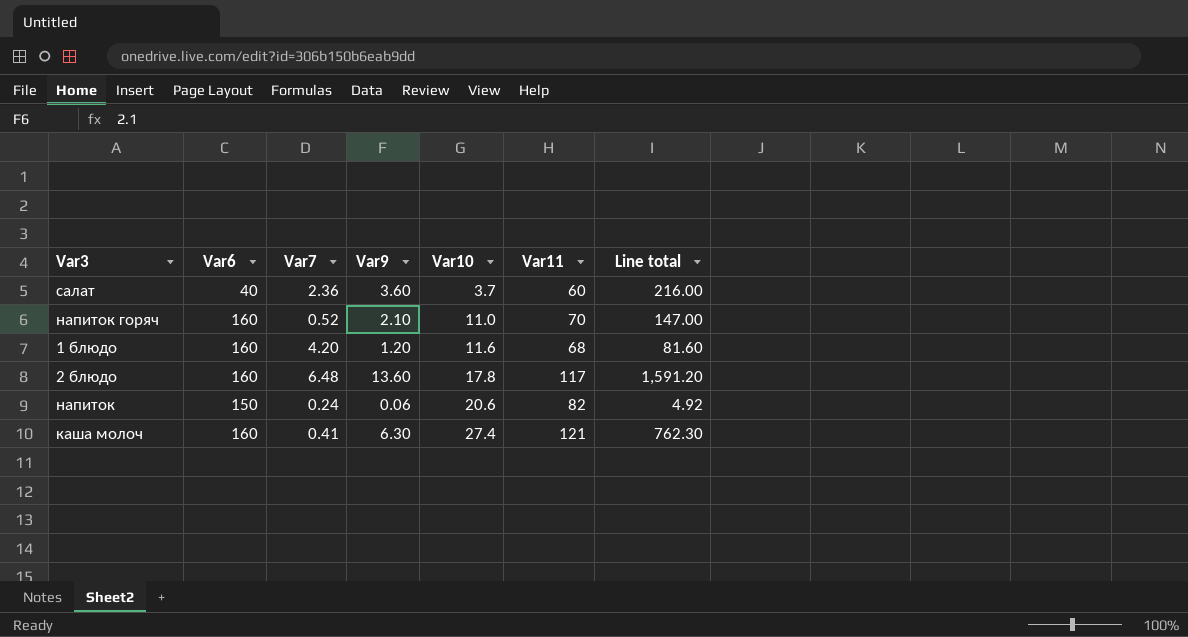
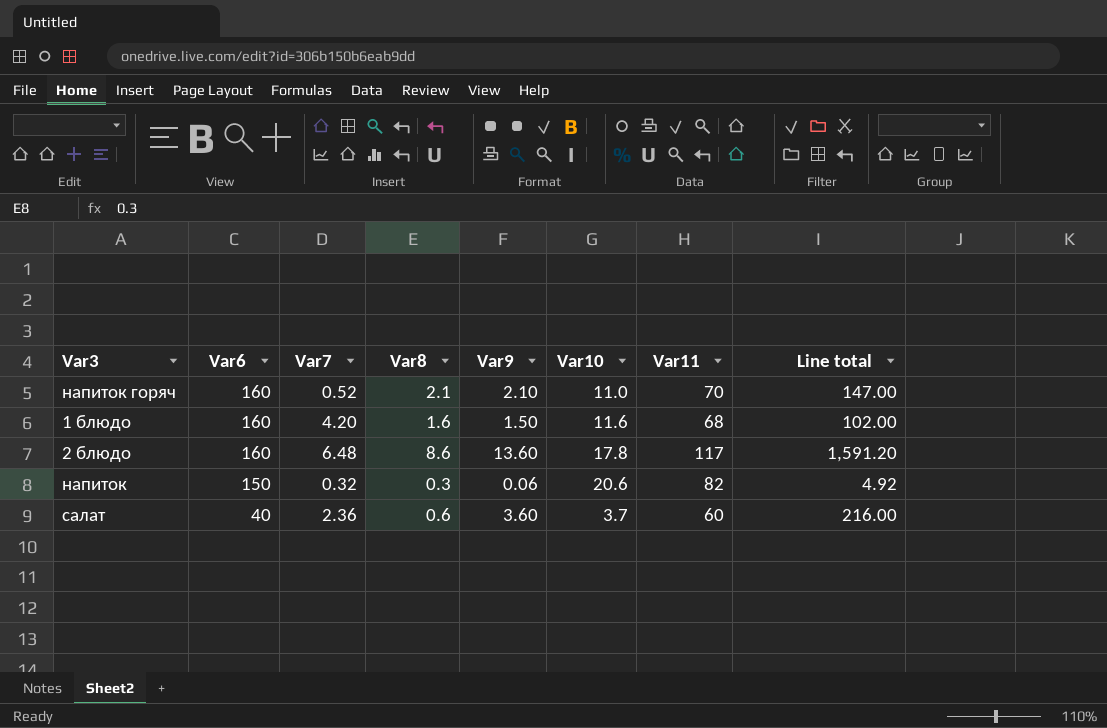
row order: Var10 ascending -> Var6 descending
column Var8 | position: none -> 4
row каша молоч: 160 | 0.41 | 6.30 | 27.4 | 121 | 762.30 -> none
1 блюдо | Var9: 1.20 -> 1.50
1 блюдо | Line total: 81.60 -> 102.00
напиток | Var7: 0.24 -> 0.32

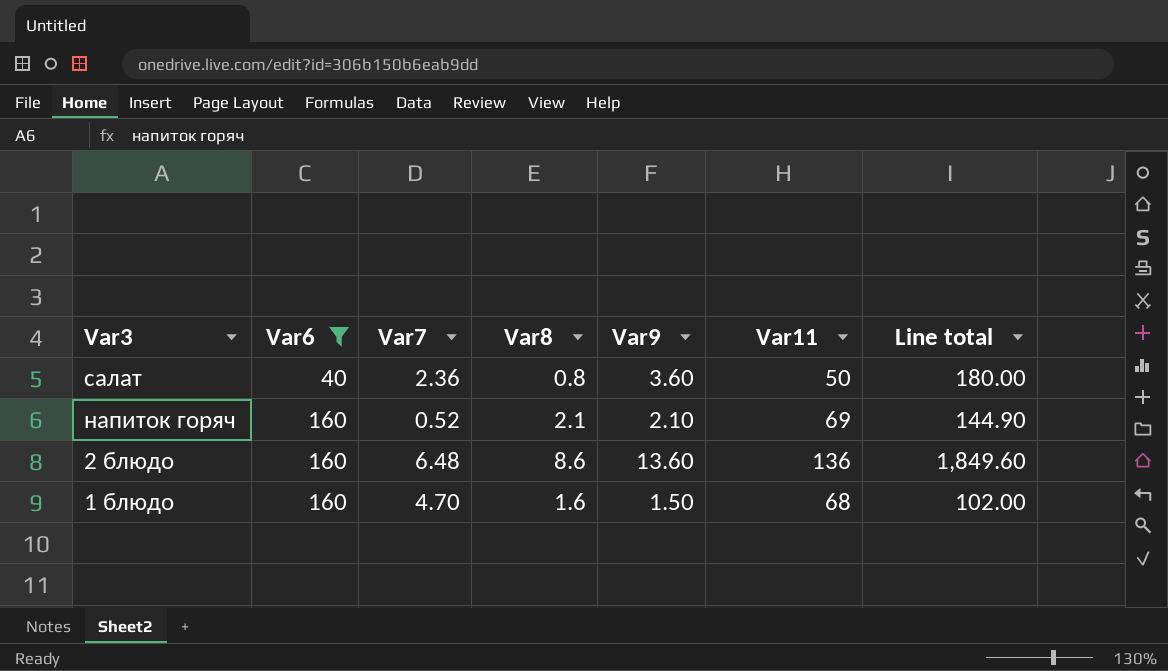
filter: none -> Var6 != 150
row order: Var6 descending -> Var3 descending
column Var10 | position: 6 -> none
салат | Var8: 0.6 -> 0.8
салат | Var11: 60 -> 50
салат | Line total: 216.00 -> 180.00
напиток горяч | Var11: 70 -> 69
напиток горяч | Line total: 147.00 -> 144.90
2 блюдо | Var11: 117 -> 136
2 блюдо | Line total: 1,591.20 -> 1,849.60
1 блюдо | Var7: 4.20 -> 4.70

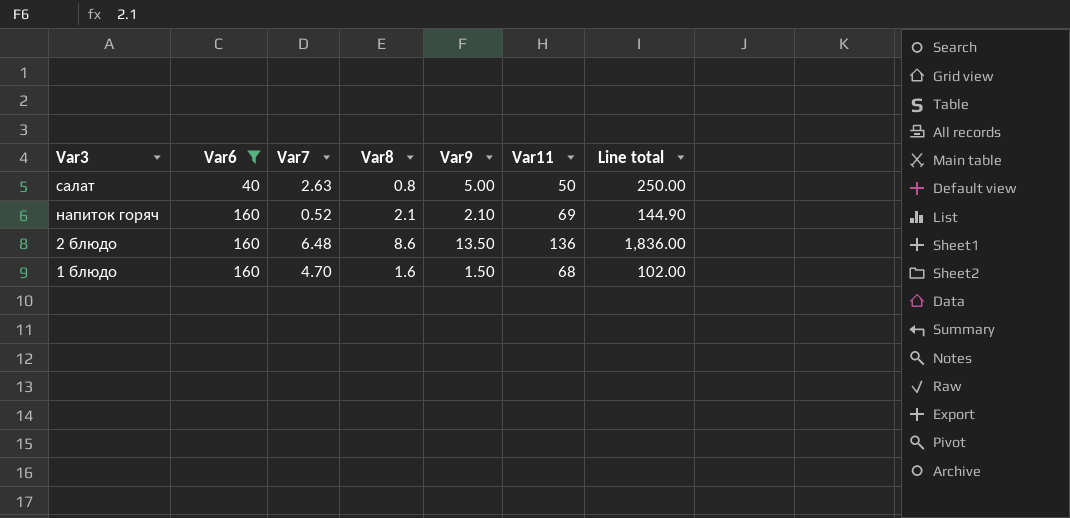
салат | Var7: 2.36 -> 2.63
салат | Var9: 3.60 -> 5.00
салат | Line total: 180.00 -> 250.00
2 блюдо | Var9: 13.60 -> 13.50
2 блюдо | Line total: 1,849.60 -> 1,836.00

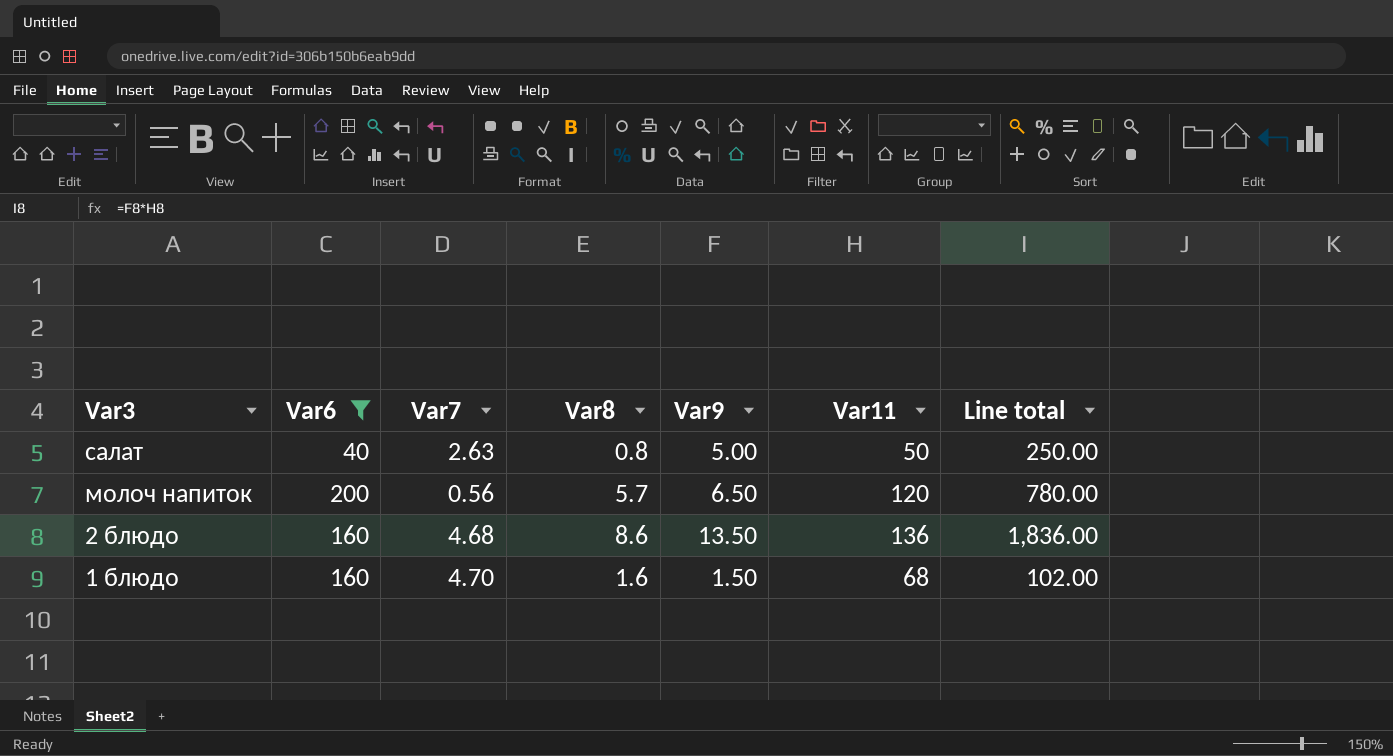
row напиток горяч: 160 | 0.52 | 2.1 | 2.10 | 69 | 144.90 -> none
row молоч напиток: none -> 200 | 0.56 | 5.7 | 6.50 | 120 | 780.00
2 блюдо | Var7: 6.48 -> 4.68

